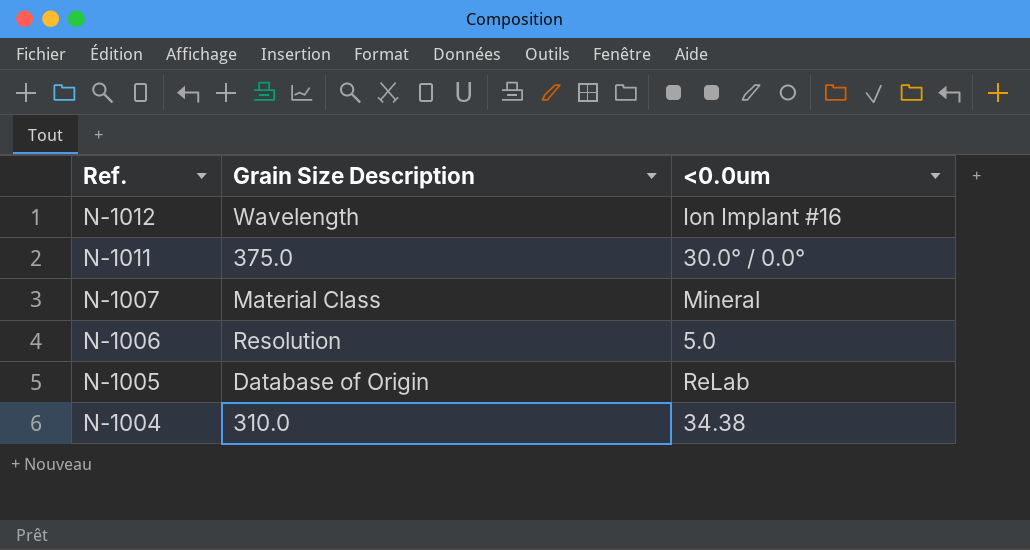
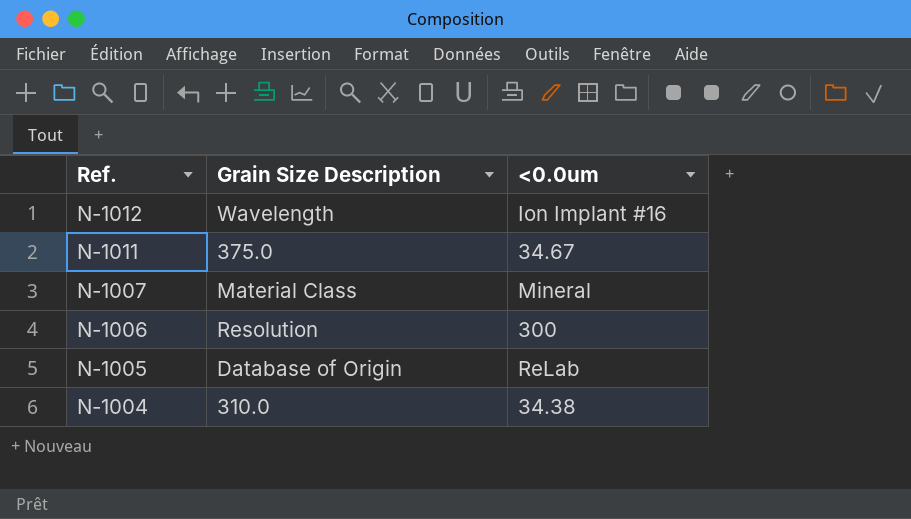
N-1011 | <0.0um: 30.0° / 0.0° -> 34.67
N-1006 | <0.0um: 5.0 -> 300

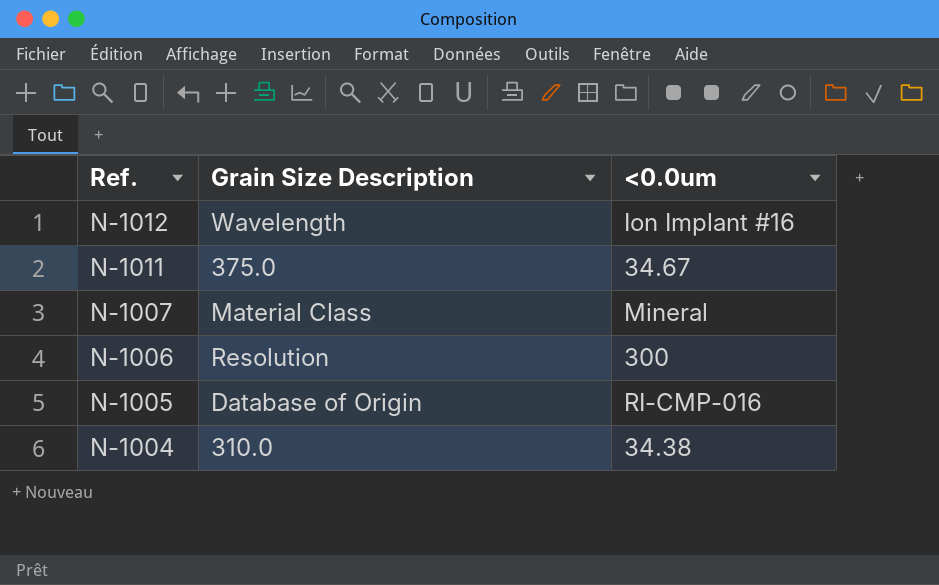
N-1005 | <0.0um: ReLab -> RI-CMP-016

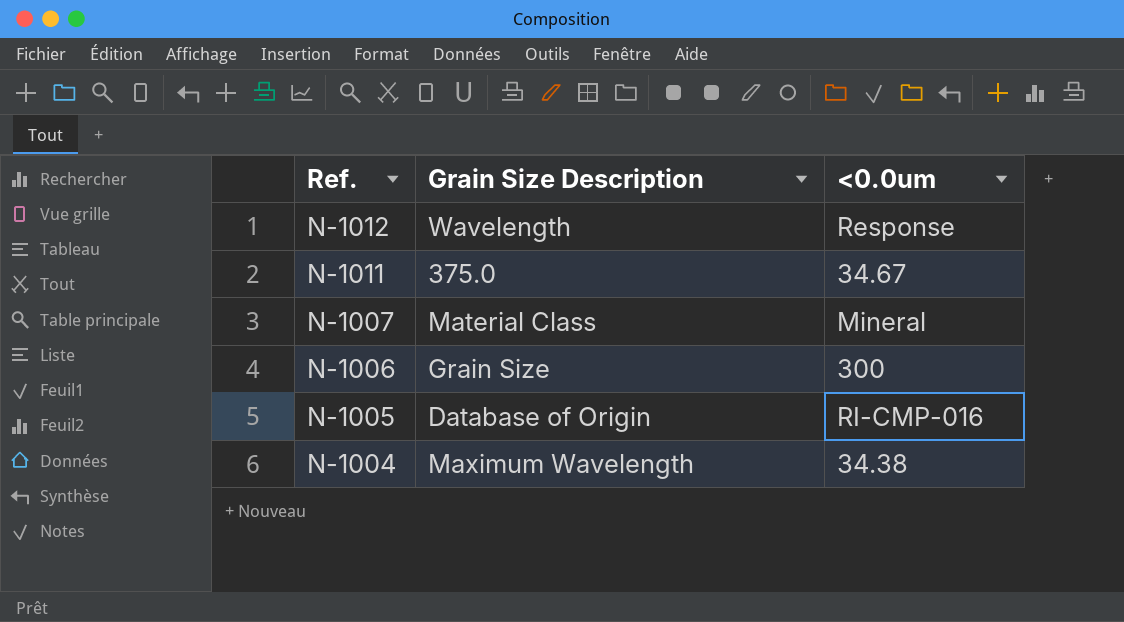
N-1012 | <0.0um: Ion Implant #16 -> Response
N-1006 | Grain Size Description: Resolution -> Grain Size
N-1004 | Grain Size Description: 310.0 -> Maximum Wavelength

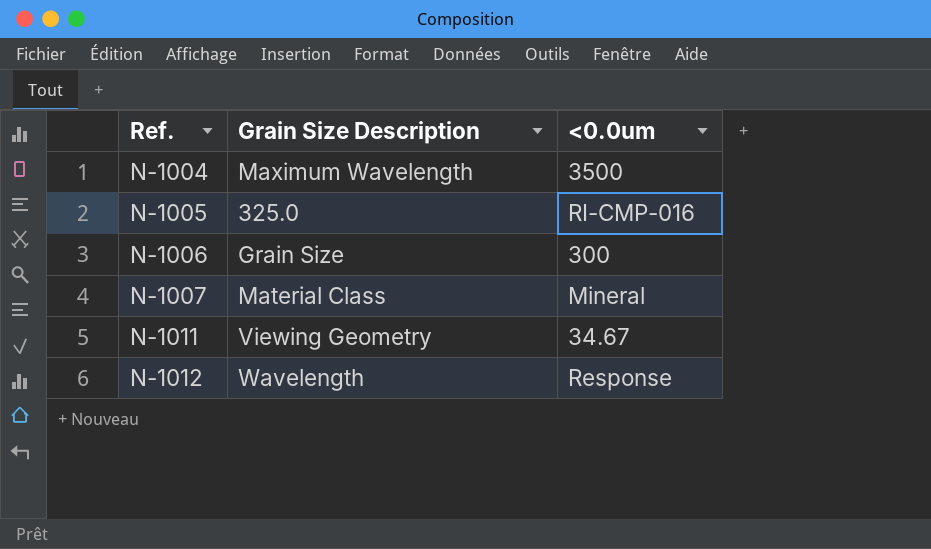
row order: Ref. descending -> Ref. ascending
N-1004 | <0.0um: 34.38 -> 3500
N-1005 | Grain Size Description: Database of Origin -> 325.0
N-1011 | Grain Size Description: 375.0 -> Viewing Geometry

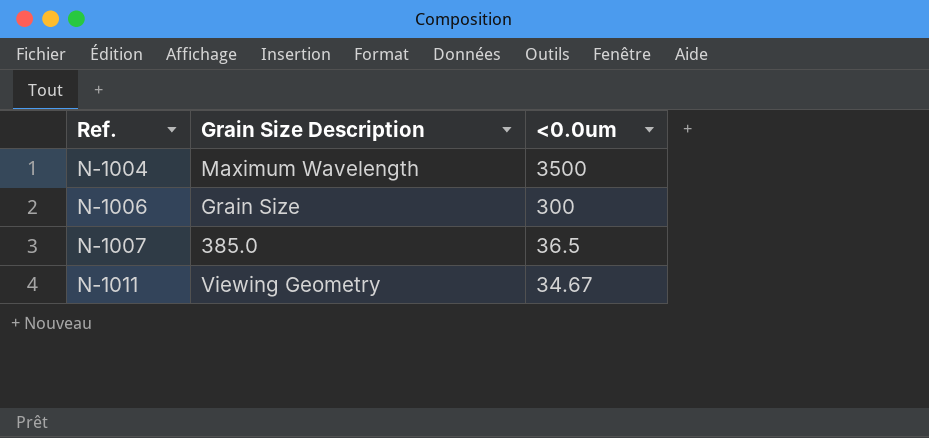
row N-1005: 325.0 | RI-CMP-016 -> none
row N-1012: Wavelength | Response -> none
N-1007 | Grain Size Description: Material Class -> 385.0
N-1007 | <0.0um: Mineral -> 36.5

